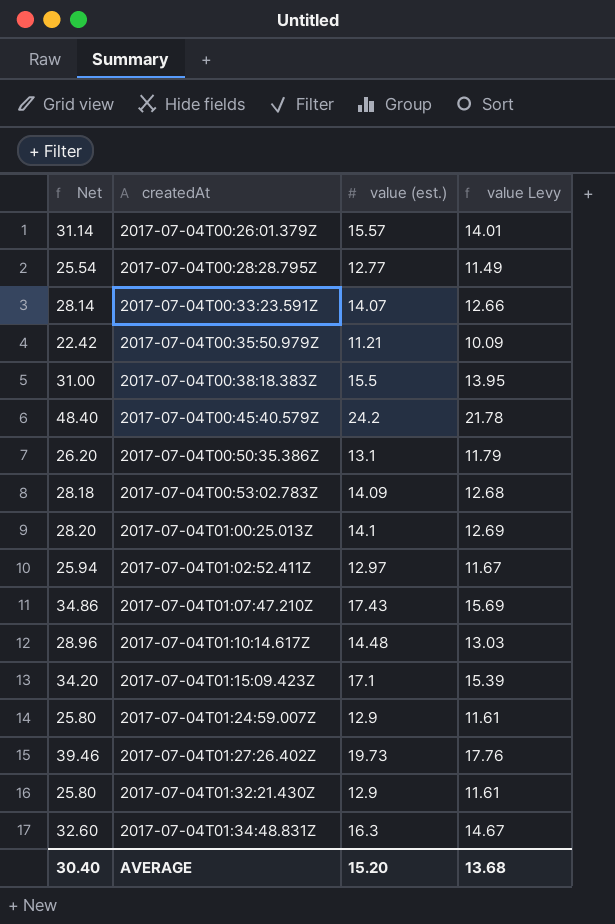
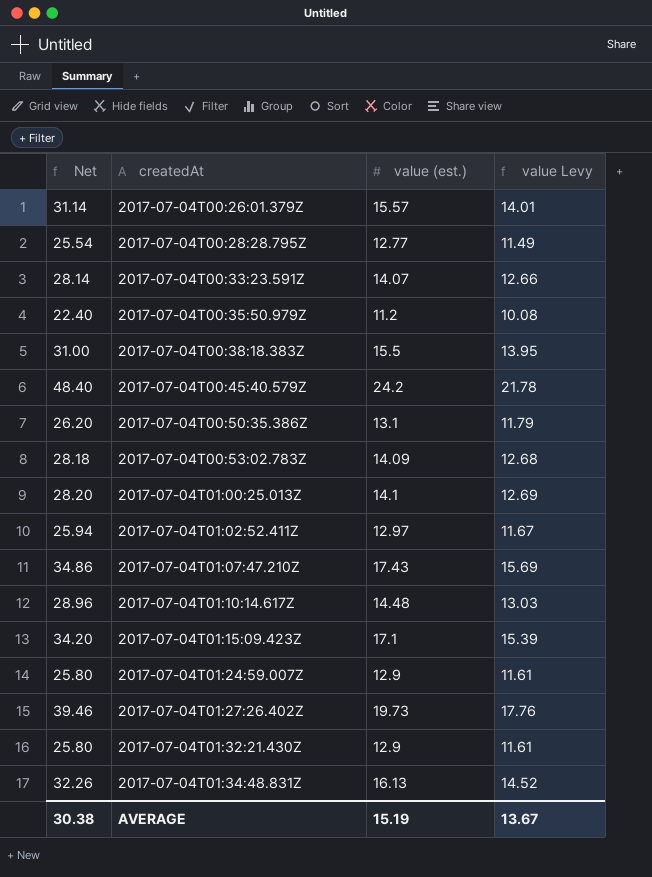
2017-07-04T00:35:50.979Z | Net: 22.42 -> 22.40
2017-07-04T00:35:50.979Z | value (est.): 11.21 -> 11.2
2017-07-04T00:35:50.979Z | value Levy: 10.09 -> 10.08
2017-07-04T01:34:48.831Z | Net: 32.60 -> 32.26
2017-07-04T01:34:48.831Z | value (est.): 16.3 -> 16.13
2017-07-04T01:34:48.831Z | value Levy: 14.67 -> 14.52
AVERAGE | Net: 30.40 -> 30.38
AVERAGE | value (est.): 15.20 -> 15.19
AVERAGE | value Levy: 13.68 -> 13.67

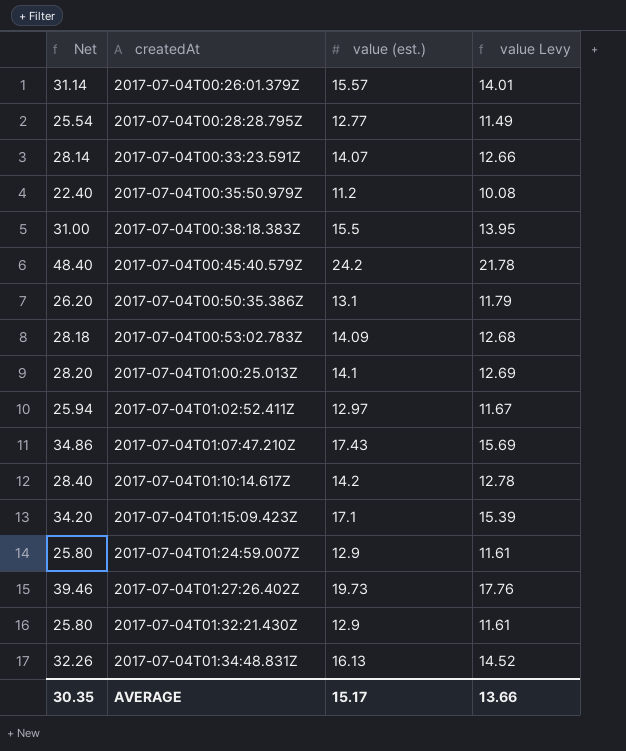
2017-07-04T01:10:14.617Z | Net: 28.96 -> 28.40
2017-07-04T01:10:14.617Z | value (est.): 14.48 -> 14.2
2017-07-04T01:10:14.617Z | value Levy: 13.03 -> 12.78
AVERAGE | Net: 30.38 -> 30.35
AVERAGE | value (est.): 15.19 -> 15.17
AVERAGE | value Levy: 13.67 -> 13.66

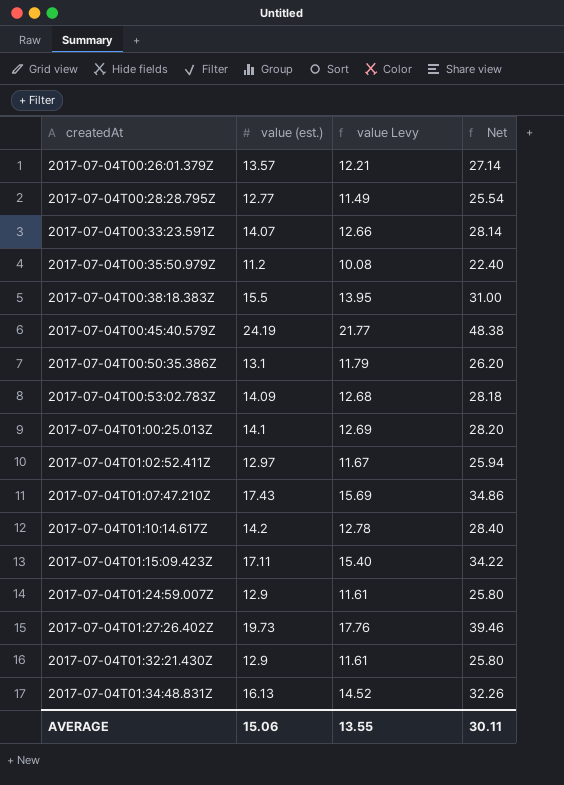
column Net | position: 1 -> 4
2017-07-04T00:26:01.379Z | value (est.): 15.57 -> 13.57
2017-07-04T00:26:01.379Z | value Levy: 14.01 -> 12.21
2017-07-04T00:26:01.379Z | Net: 31.14 -> 27.14
2017-07-04T00:45:40.579Z | value (est.): 24.2 -> 24.19
2017-07-04T00:45:40.579Z | value Levy: 21.78 -> 21.77
2017-07-04T00:45:40.579Z | Net: 48.40 -> 48.38
2017-07-04T01:15:09.423Z | value (est.): 17.1 -> 17.11
2017-07-04T01:15:09.423Z | value Levy: 15.39 -> 15.40
2017-07-04T01:15:09.423Z | Net: 34.20 -> 34.22
AVERAGE | value (est.): 15.17 -> 15.06
AVERAGE | value Levy: 13.66 -> 13.55
AVERAGE | Net: 30.35 -> 30.11

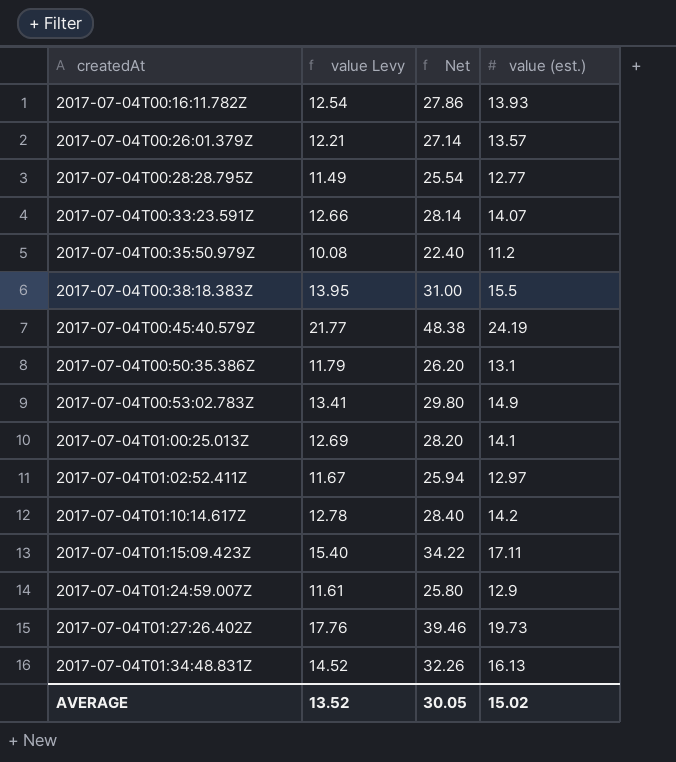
column value (est.) | position: 2 -> 4
row 2017-07-04T01:07:47.210Z: 17.43 | 15.69 | 34.86 -> none
row 2017-07-04T01:32:21.430Z: 12.9 | 11.61 | 25.80 -> none
row 2017-07-04T00:16:11.782Z: none -> 12.54 | 27.86 | 13.93
2017-07-04T00:53:02.783Z | value Levy: 12.68 -> 13.41
2017-07-04T00:53:02.783Z | Net: 28.18 -> 29.80
2017-07-04T00:53:02.783Z | value (est.): 14.09 -> 14.9
AVERAGE | value Levy: 13.55 -> 13.52
AVERAGE | Net: 30.11 -> 30.05
AVERAGE | value (est.): 15.06 -> 15.02

